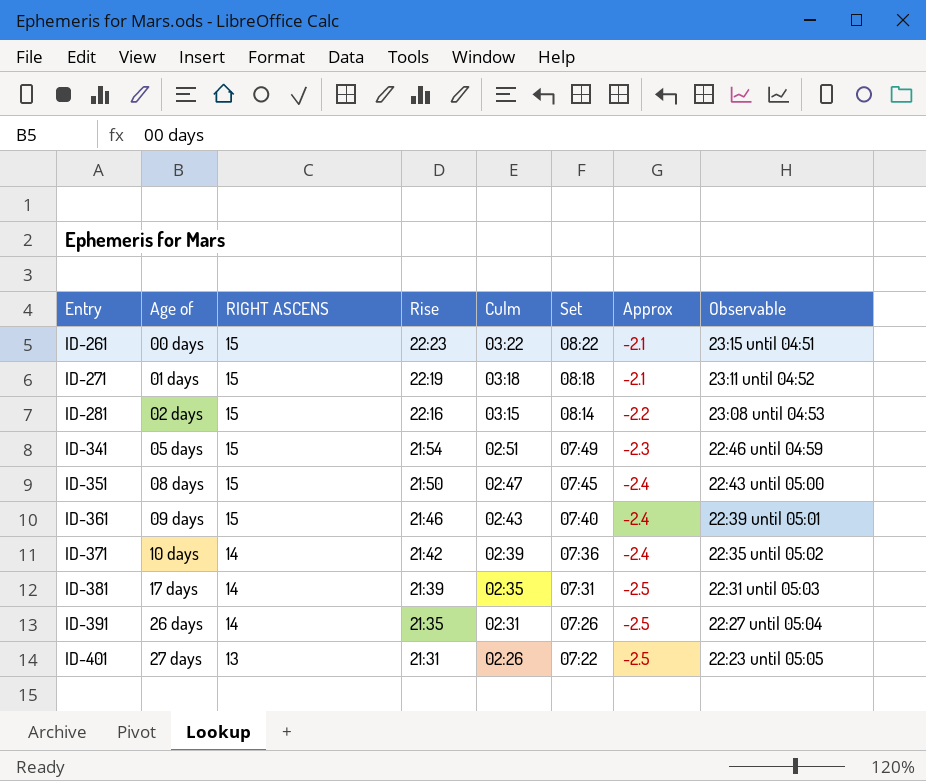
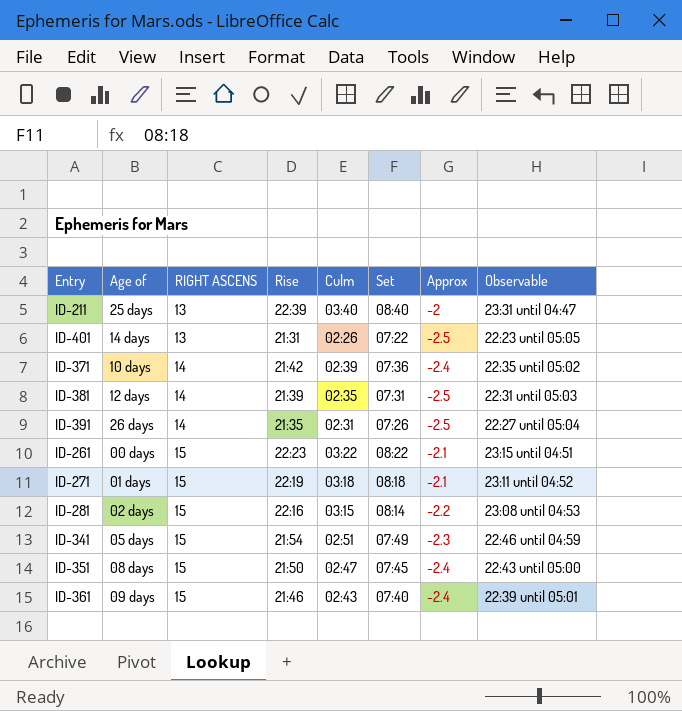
row order: Entry ascending -> RIGHT ASCENS ascending
row ID-211: none -> 25 days | 13 | 22:39 | 03:40 | 08:40 | -2 | 23:31 until 04:47
ID-401 | Age of: 27 days -> 14 days
ID-381 | Age of: 17 days -> 12 days

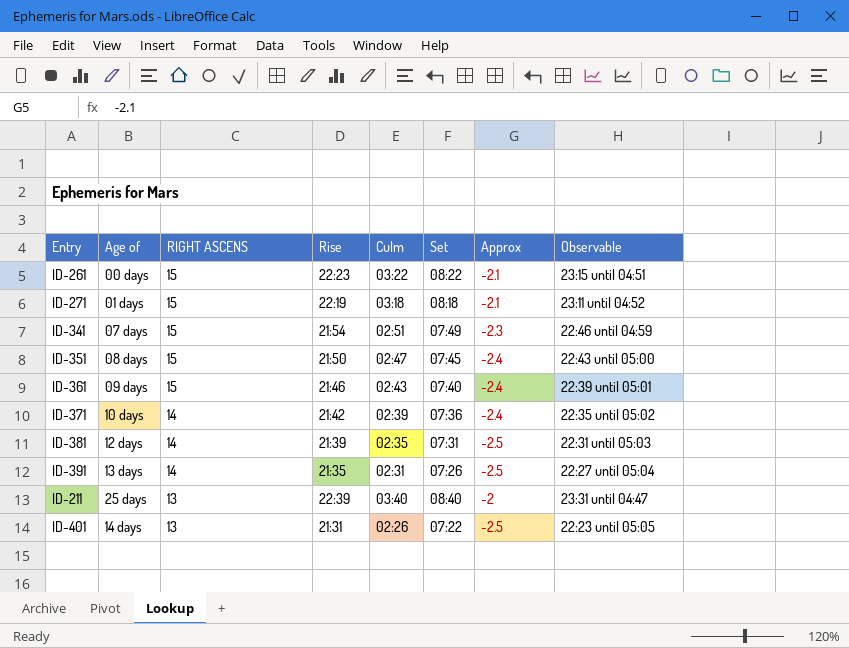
row order: RIGHT ASCENS ascending -> RIGHT ASCENS descending
row ID-281: 02 days | 15 | 22:16 | 03:15 | 08:14 | -2.2 | 23:08 until 04:53 -> none
ID-341 | Age of: 05 days -> 07 days
ID-391 | Age of: 26 days -> 13 days

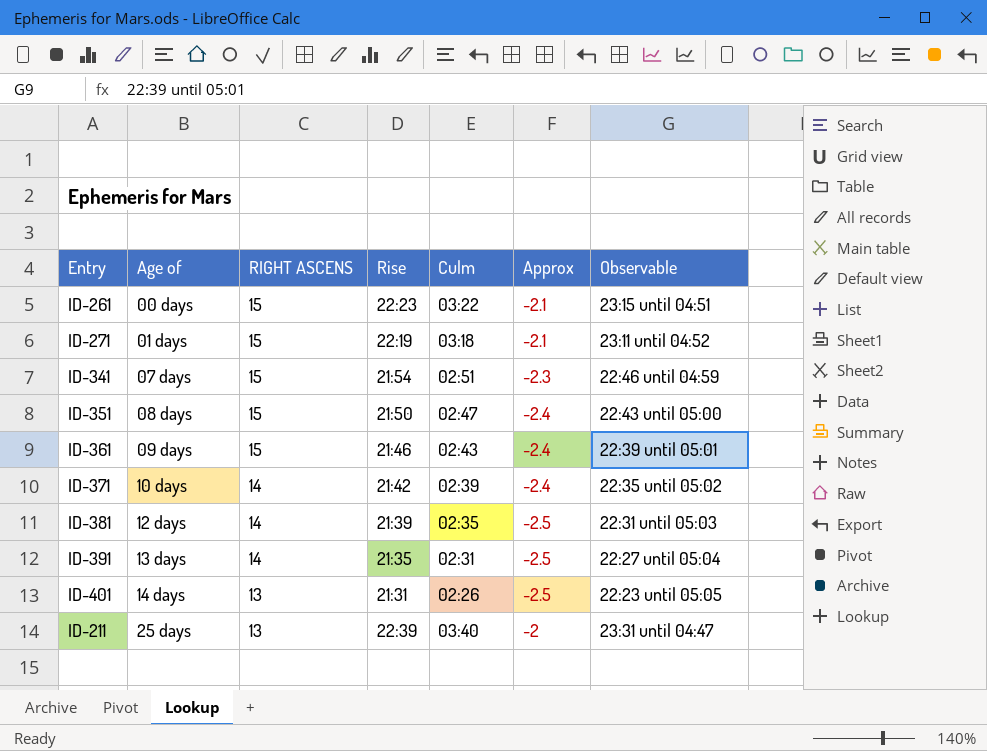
row order: RIGHT ASCENS descending -> Age of ascending
column Set | position: 6 -> none

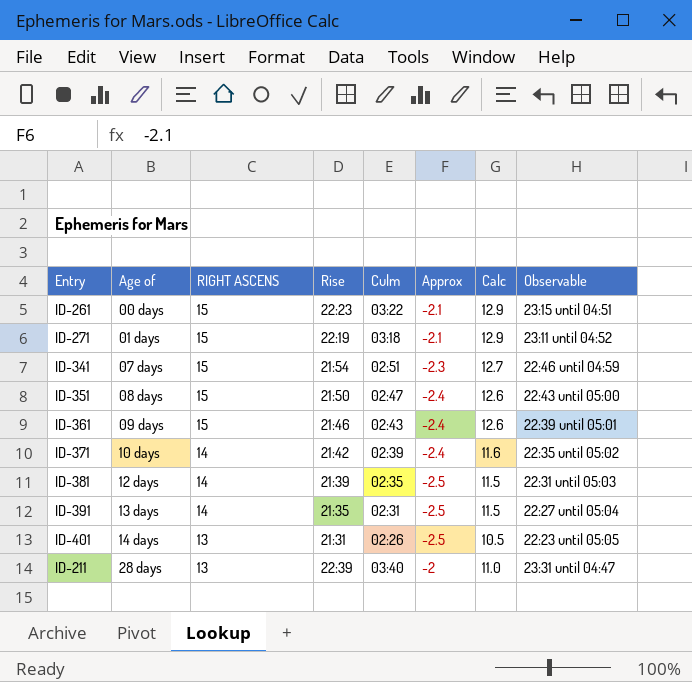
column Calc | formula: none -> [RIGHT ASCENS] + [Approx]
ID-211 | Age of: 25 days -> 28 days

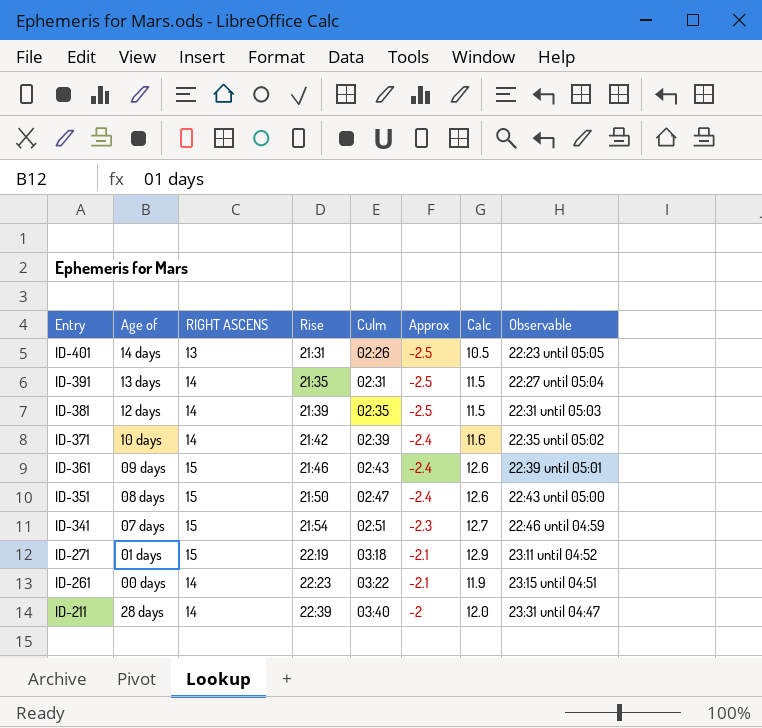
row order: Age of ascending -> Entry descending
ID-261 | RIGHT ASCENS: 15 -> 14
ID-261 | Calc: 12.9 -> 11.9
ID-211 | RIGHT ASCENS: 13 -> 14
ID-211 | Calc: 11.0 -> 12.0

